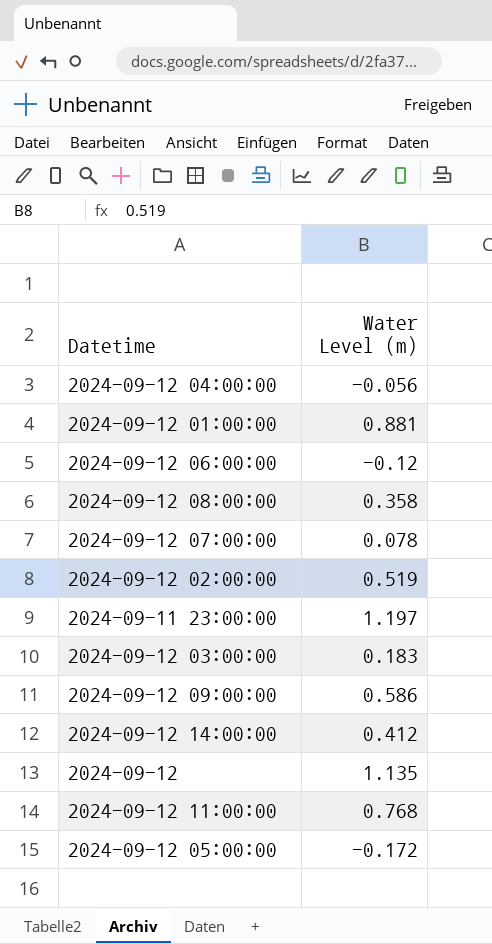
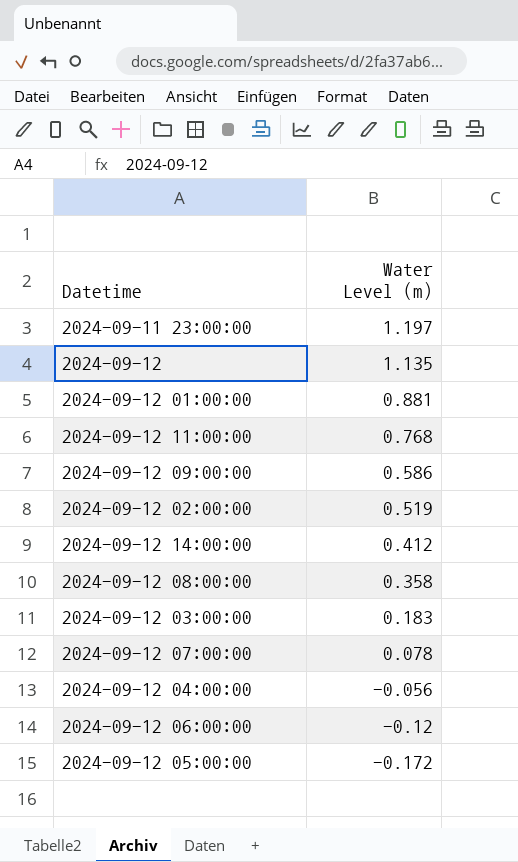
row order: none -> Water Level (m) descending

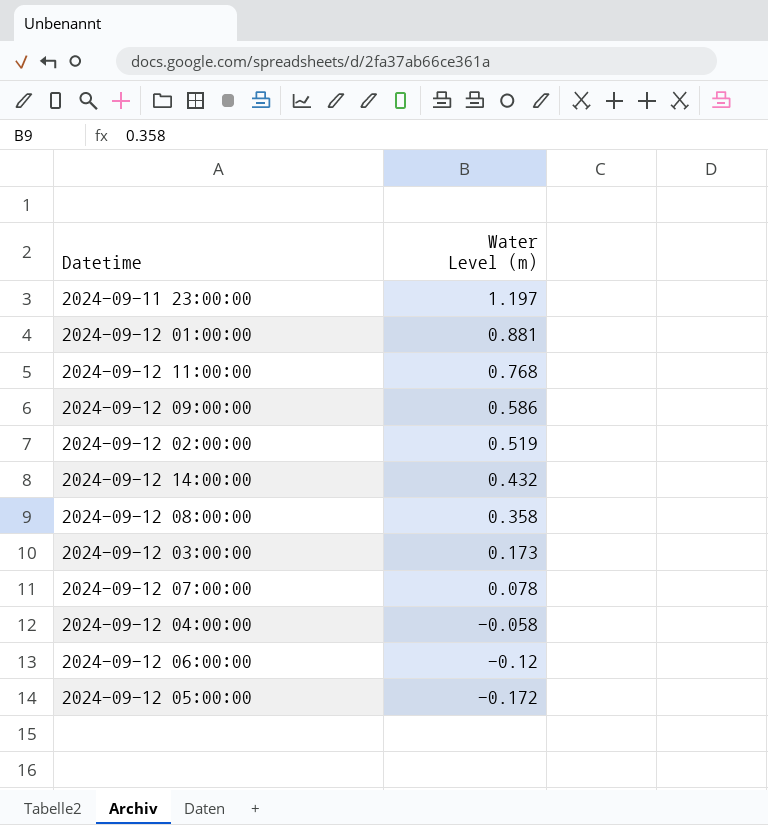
row 2024-09-12: 1.135 -> none
2024-09-12 14:00:00 | Water Level (m): 0.412 -> 0.432
2024-09-12 03:00:00 | Water Level (m): 0.183 -> 0.173
2024-09-12 04:00:00 | Water Level (m): -0.056 -> -0.058

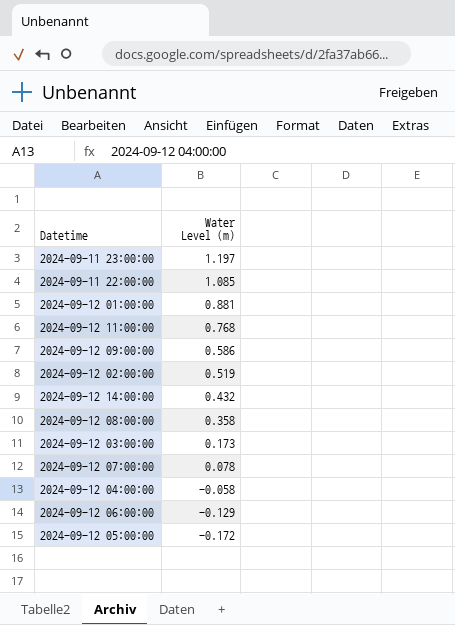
row 2024-09-11 22:00:00: none -> 1.085
2024-09-12 06:00:00 | Water Level (m): -0.12 -> -0.129

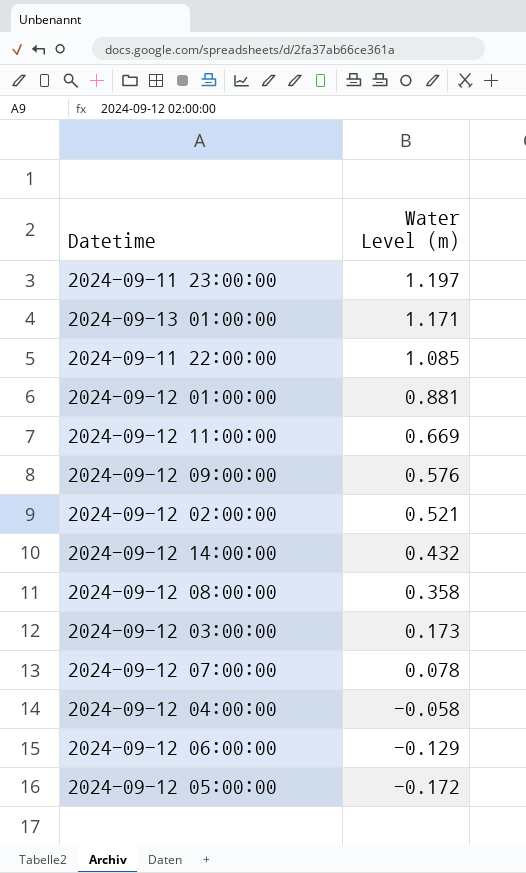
row 2024-09-13 01:00:00: none -> 1.171
2024-09-12 11:00:00 | Water Level (m): 0.768 -> 0.669
2024-09-12 09:00:00 | Water Level (m): 0.586 -> 0.576
2024-09-12 02:00:00 | Water Level (m): 0.519 -> 0.521

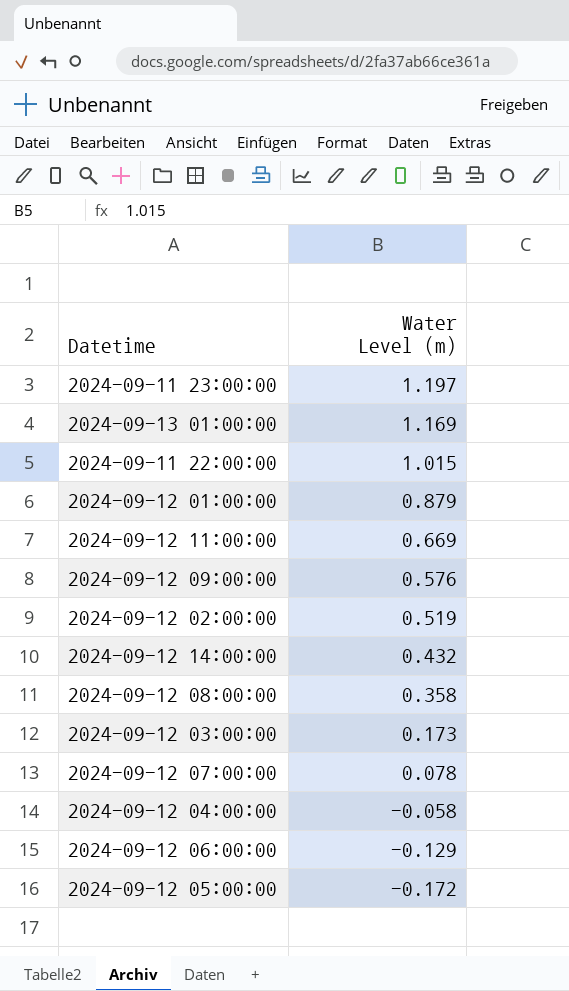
2024-09-13 01:00:00 | Water Level (m): 1.171 -> 1.169
2024-09-11 22:00:00 | Water Level (m): 1.085 -> 1.015
2024-09-12 01:00:00 | Water Level (m): 0.881 -> 0.879
2024-09-12 02:00:00 | Water Level (m): 0.521 -> 0.519

